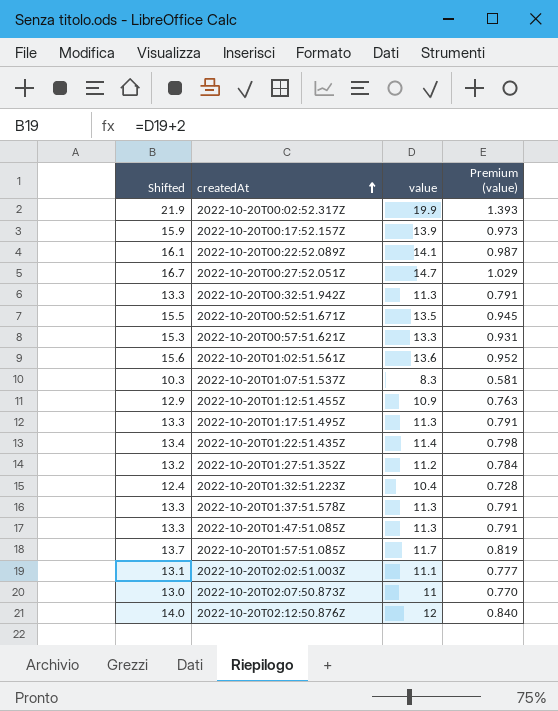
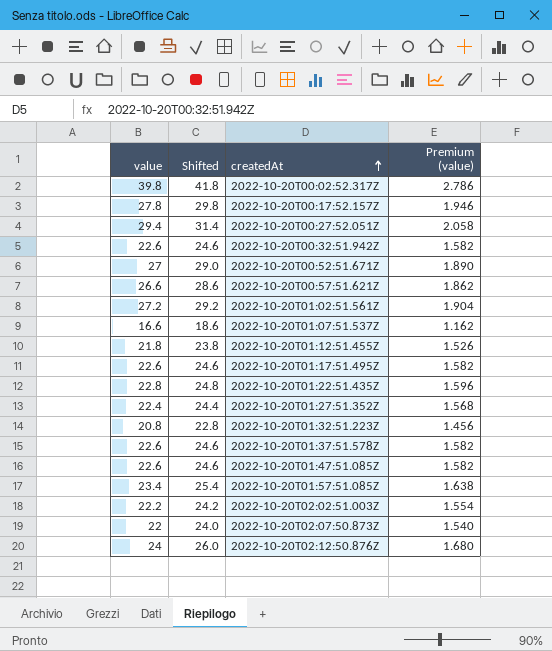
column value | position: 3 -> 1
row 2022-10-20T00:22:52.089Z: 16.1 | 14.1 | 0.987 -> none
2022-10-20T00:02:52.317Z | value: 19.9 -> 39.8
2022-10-20T00:02:52.317Z | Shifted: 21.9 -> 41.8
2022-10-20T00:02:52.317Z | Premium (value): 1.393 -> 2.786
2022-10-20T00:17:52.157Z | value: 13.9 -> 27.8
2022-10-20T00:17:52.157Z | Shifted: 15.9 -> 29.8
2022-10-20T00:17:52.157Z | Premium (value): 0.973 -> 1.946
2022-10-20T00:27:52.051Z | value: 14.7 -> 29.4
2022-10-20T00:27:52.051Z | Shifted: 16.7 -> 31.4
2022-10-20T00:27:52.051Z | Premium (value): 1.029 -> 2.058
2022-10-20T00:32:51.942Z | value: 11.3 -> 22.6
2022-10-20T00:32:51.942Z | Shifted: 13.3 -> 24.6
2022-10-20T00:32:51.942Z | Premium (value): 0.791 -> 1.582
2022-10-20T00:52:51.671Z | value: 13.5 -> 27
2022-10-20T00:52:51.671Z | Shifted: 15.5 -> 29.0
2022-10-20T00:52:51.671Z | Premium (value): 0.945 -> 1.890
2022-10-20T00:57:51.621Z | value: 13.3 -> 26.6
2022-10-20T00:57:51.621Z | Shifted: 15.3 -> 28.6
2022-10-20T00:57:51.621Z | Premium (value): 0.931 -> 1.862
2022-10-20T01:02:51.561Z | value: 13.6 -> 27.2
2022-10-20T01:02:51.561Z | Shifted: 15.6 -> 29.2
2022-10-20T01:02:51.561Z | Premium (value): 0.952 -> 1.904
2022-10-20T01:07:51.537Z | value: 8.3 -> 16.6
2022-10-20T01:07:51.537Z | Shifted: 10.3 -> 18.6
2022-10-20T01:07:51.537Z | Premium (value): 0.581 -> 1.162
2022-10-20T01:12:51.455Z | value: 10.9 -> 21.8
2022-10-20T01:12:51.455Z | Shifted: 12.9 -> 23.8
2022-10-20T01:12:51.455Z | Premium (value): 0.763 -> 1.526
2022-10-20T01:17:51.495Z | value: 11.3 -> 22.6
2022-10-20T01:17:51.495Z | Shifted: 13.3 -> 24.6
2022-10-20T01:17:51.495Z | Premium (value): 0.791 -> 1.582
2022-10-20T01:22:51.435Z | value: 11.4 -> 22.8
2022-10-20T01:22:51.435Z | Shifted: 13.4 -> 24.8
2022-10-20T01:22:51.435Z | Premium (value): 0.798 -> 1.596
2022-10-20T01:27:51.352Z | value: 11.2 -> 22.4
2022-10-20T01:27:51.352Z | Shifted: 13.2 -> 24.4
2022-10-20T01:27:51.352Z | Premium (value): 0.784 -> 1.568
2022-10-20T01:32:51.223Z | value: 10.4 -> 20.8
2022-10-20T01:32:51.223Z | Shifted: 12.4 -> 22.8
2022-10-20T01:32:51.223Z | Premium (value): 0.728 -> 1.456
2022-10-20T01:37:51.578Z | value: 11.3 -> 22.6
2022-10-20T01:37:51.578Z | Shifted: 13.3 -> 24.6
2022-10-20T01:37:51.578Z | Premium (value): 0.791 -> 1.582
2022-10-20T01:47:51.085Z | value: 11.3 -> 22.6
2022-10-20T01:47:51.085Z | Shifted: 13.3 -> 24.6
2022-10-20T01:47:51.085Z | Premium (value): 0.791 -> 1.582
2022-10-20T01:57:51.085Z | value: 11.7 -> 23.4
2022-10-20T01:57:51.085Z | Shifted: 13.7 -> 25.4
2022-10-20T01:57:51.085Z | Premium (value): 0.819 -> 1.638
2022-10-20T02:02:51.003Z | value: 11.1 -> 22.2
2022-10-20T02:02:51.003Z | Shifted: 13.1 -> 24.2
2022-10-20T02:02:51.003Z | Premium (value): 0.777 -> 1.554
2022-10-20T02:07:50.873Z | value: 11 -> 22
2022-10-20T02:07:50.873Z | Shifted: 13.0 -> 24.0
2022-10-20T02:07:50.873Z | Premium (value): 0.770 -> 1.540
2022-10-20T02:12:50.876Z | value: 12 -> 24
2022-10-20T02:12:50.876Z | Shifted: 14.0 -> 26.0
2022-10-20T02:12:50.876Z | Premium (value): 0.840 -> 1.680

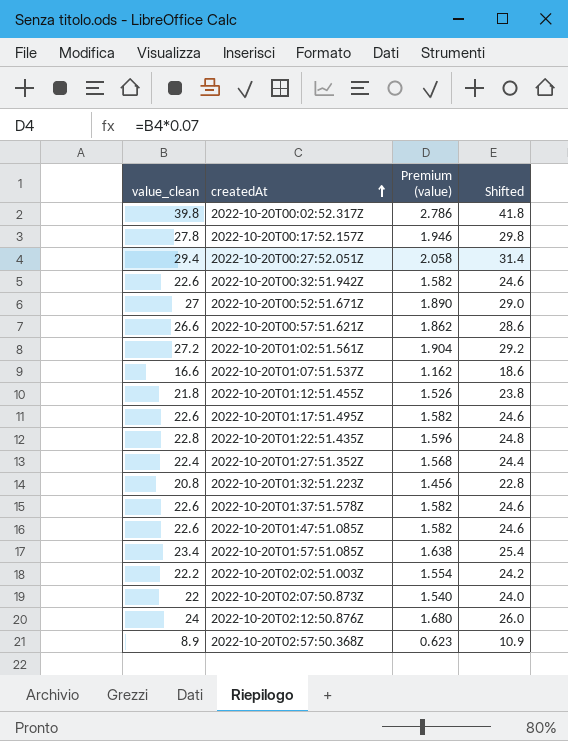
column name: value -> value_clean
column Shifted | position: 2 -> 4
row 2022-10-20T02:57:50.368Z: none -> 8.9 | 0.623 | 10.9

